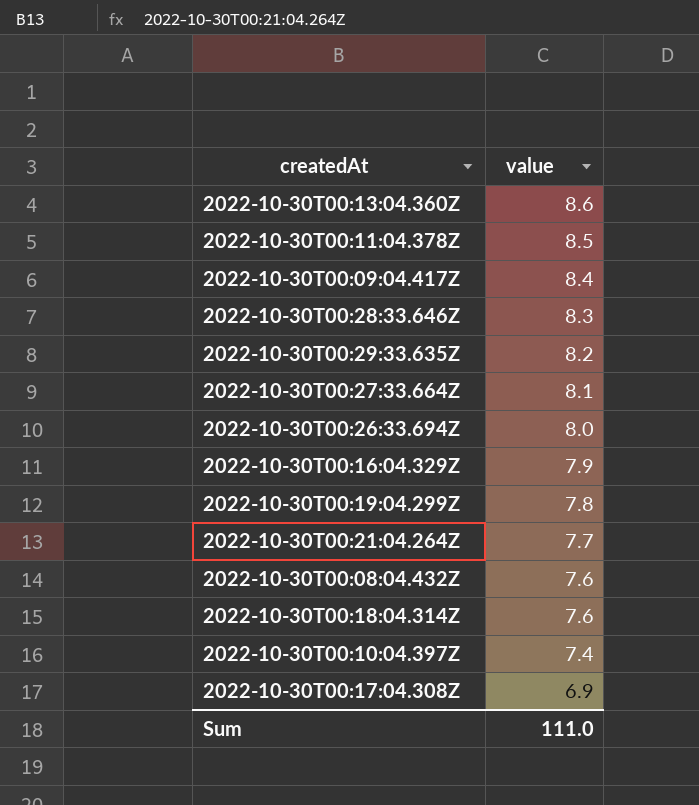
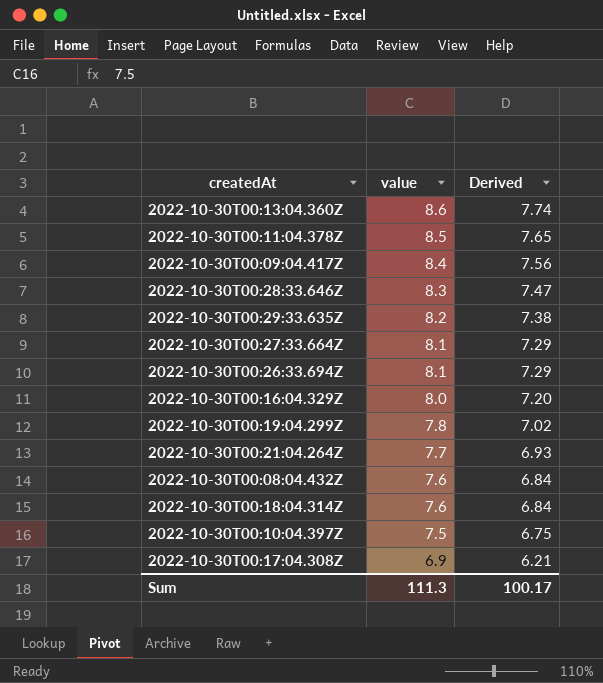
column Derived | formula: none -> [value] * 0.9
2022-10-30T00:26:33.694Z | value: 8.0 -> 8.1
2022-10-30T00:16:04.329Z | value: 7.9 -> 8.0
2022-10-30T00:10:04.397Z | value: 7.4 -> 7.5
Sum | value: 111.0 -> 111.3

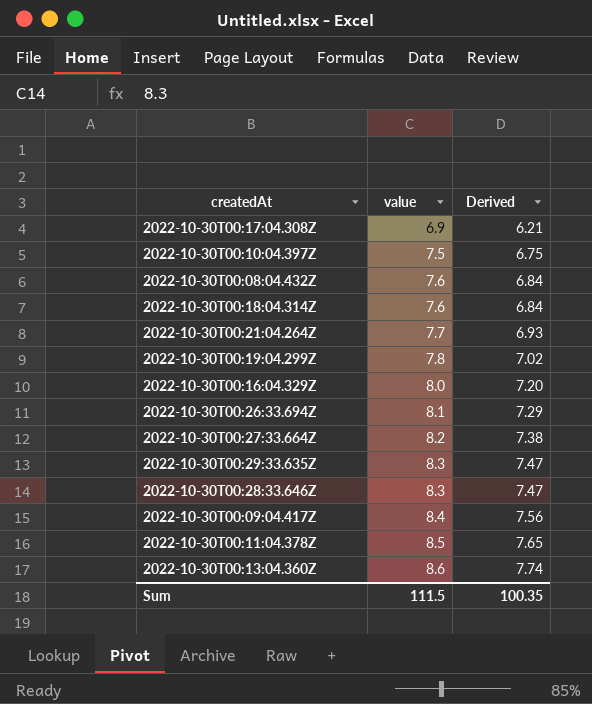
row order: value descending -> value ascending
2022-10-30T00:27:33.664Z | value: 8.1 -> 8.2
2022-10-30T00:27:33.664Z | Derived: 7.29 -> 7.38
2022-10-30T00:29:33.635Z | value: 8.2 -> 8.3
2022-10-30T00:29:33.635Z | Derived: 7.38 -> 7.47
Sum | value: 111.3 -> 111.5
Sum | Derived: 100.17 -> 100.35

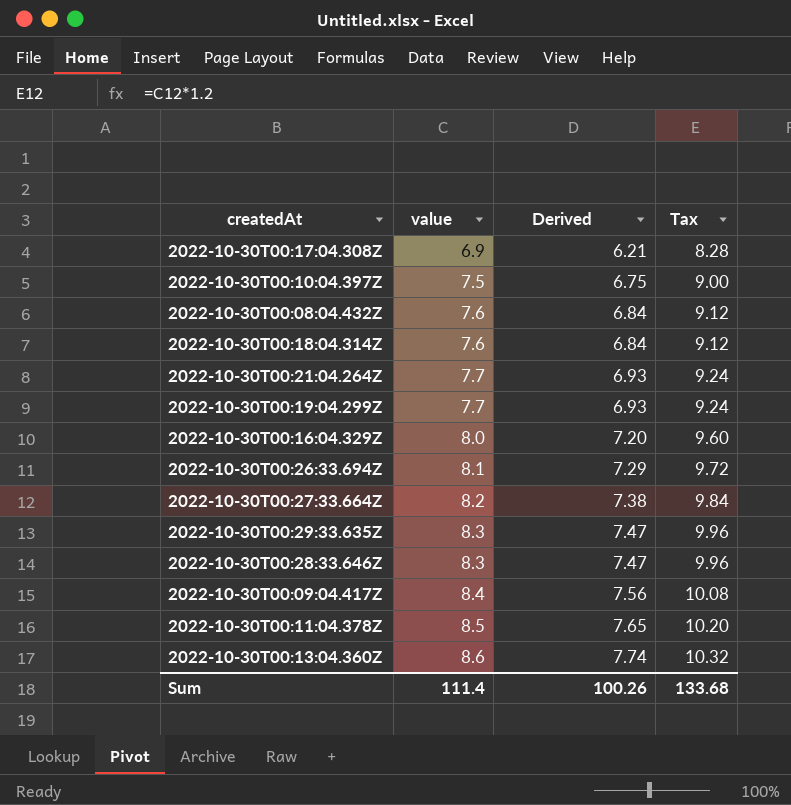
column Tax | formula: none -> [value] * 1.2
2022-10-30T00:19:04.299Z | value: 7.8 -> 7.7
2022-10-30T00:19:04.299Z | Derived: 7.02 -> 6.93
Sum | value: 111.5 -> 111.4
Sum | Derived: 100.35 -> 100.26

